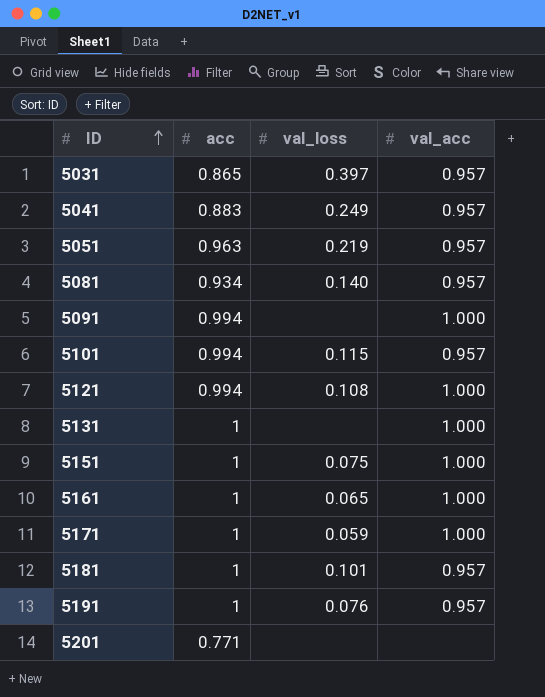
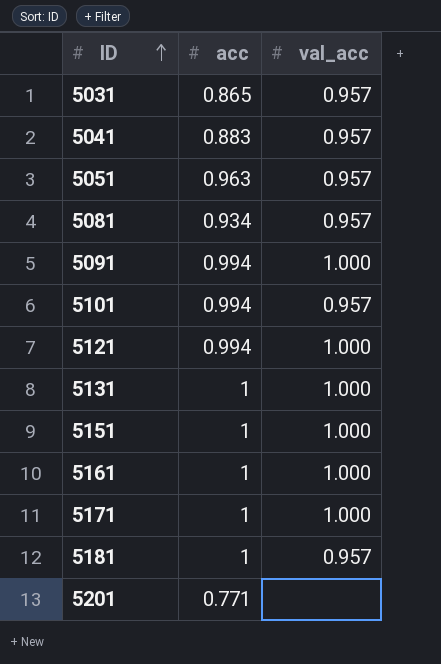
column val_loss | position: 3 -> none
row 5191: 1 | 0.076 | 0.957 -> none

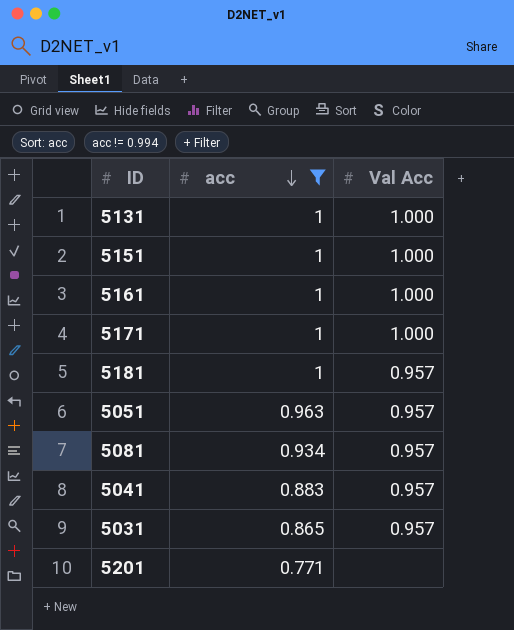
filter: none -> acc != 0.994
row order: ID ascending -> acc descending
column name: val_acc -> Val Acc

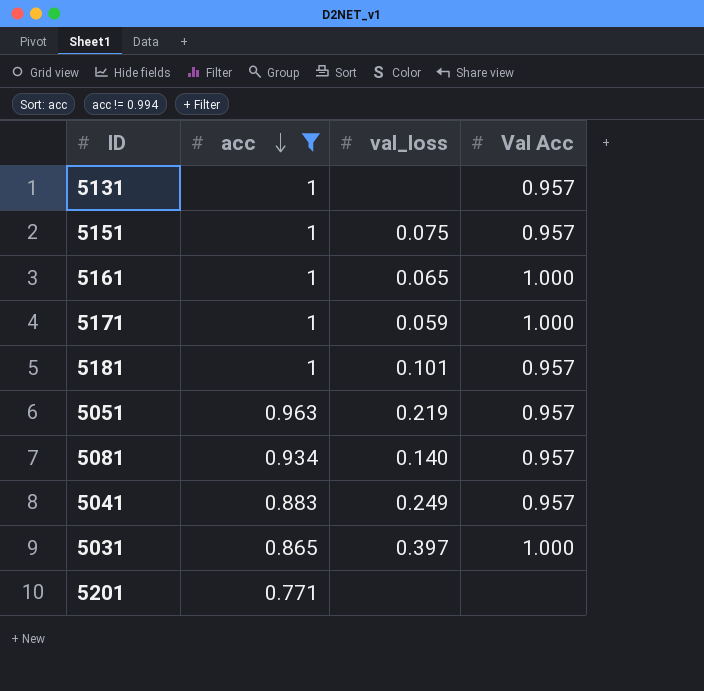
column val_loss | position: none -> 3
5131 | Val Acc: 1.000 -> 0.957
5151 | Val Acc: 1.000 -> 0.957
5031 | Val Acc: 0.957 -> 1.000

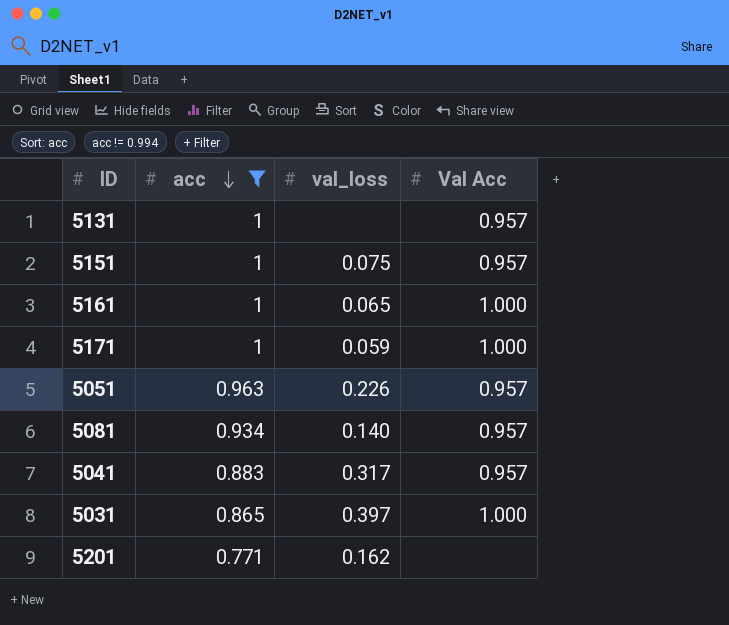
row 5181: 1 | 0.101 | 0.957 -> none
5051 | val_loss: 0.219 -> 0.226
5041 | val_loss: 0.249 -> 0.317
5201 | val_loss: none -> 0.162

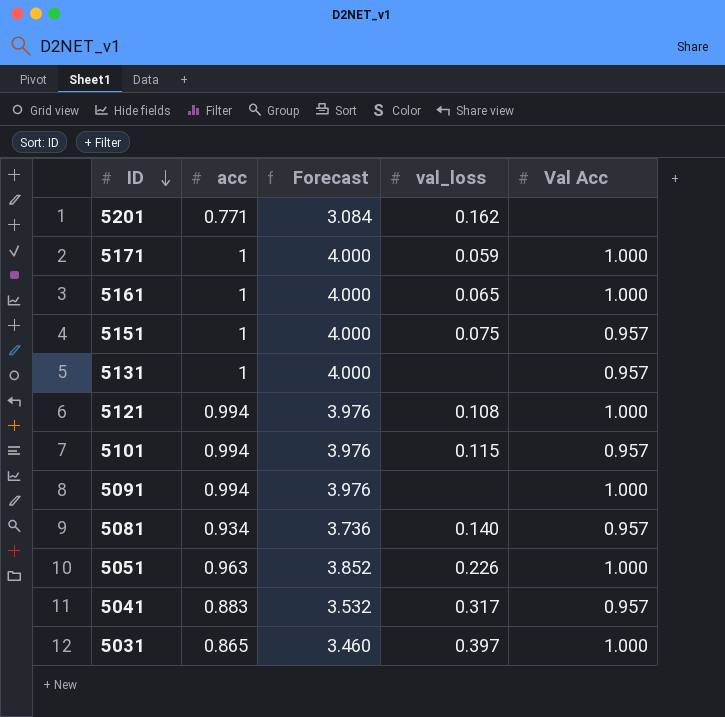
filter: acc != 0.994 -> none
row order: acc descending -> ID descending
column Forecast | formula: none -> [acc] * 4
5051 | Val Acc: 0.957 -> 1.000

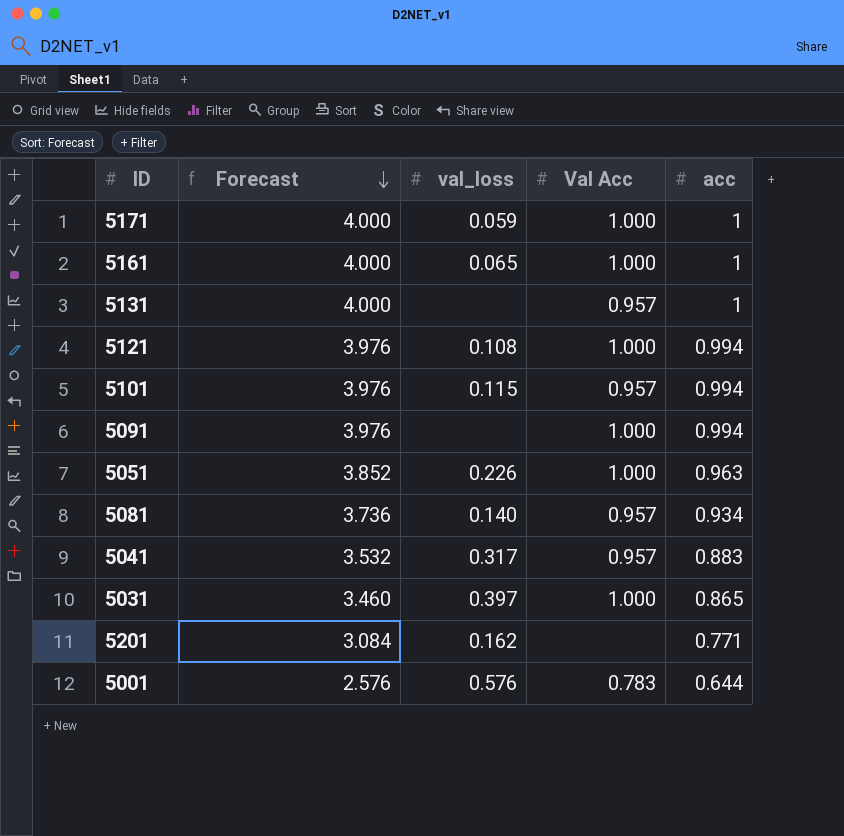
row order: ID descending -> Forecast descending
column acc | position: 2 -> 5
row 5151: 1 | 4.000 | 0.075 | 0.957 -> none
row 5001: none -> 2.576 | 0.576 | 0.783 | 0.644

